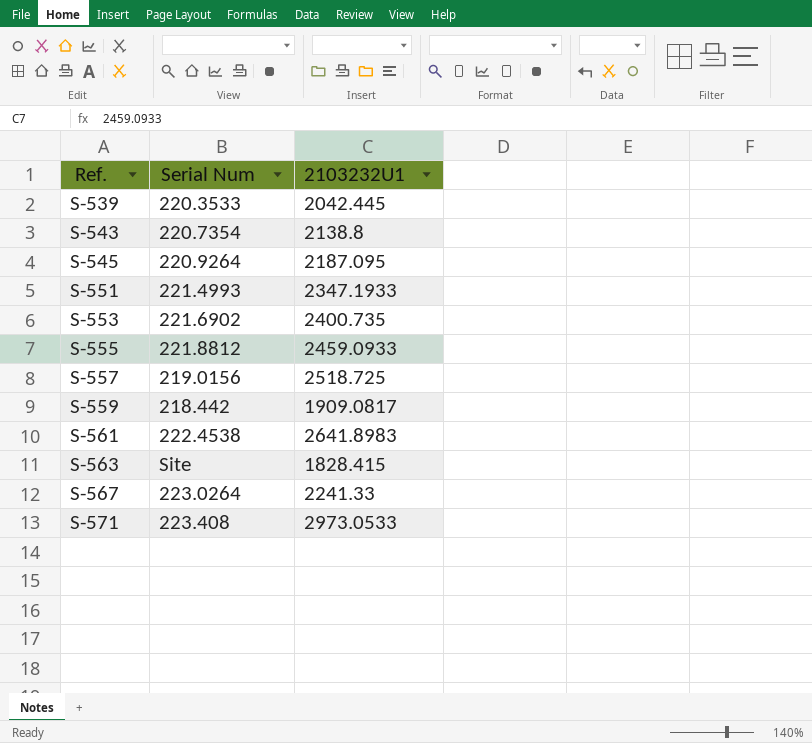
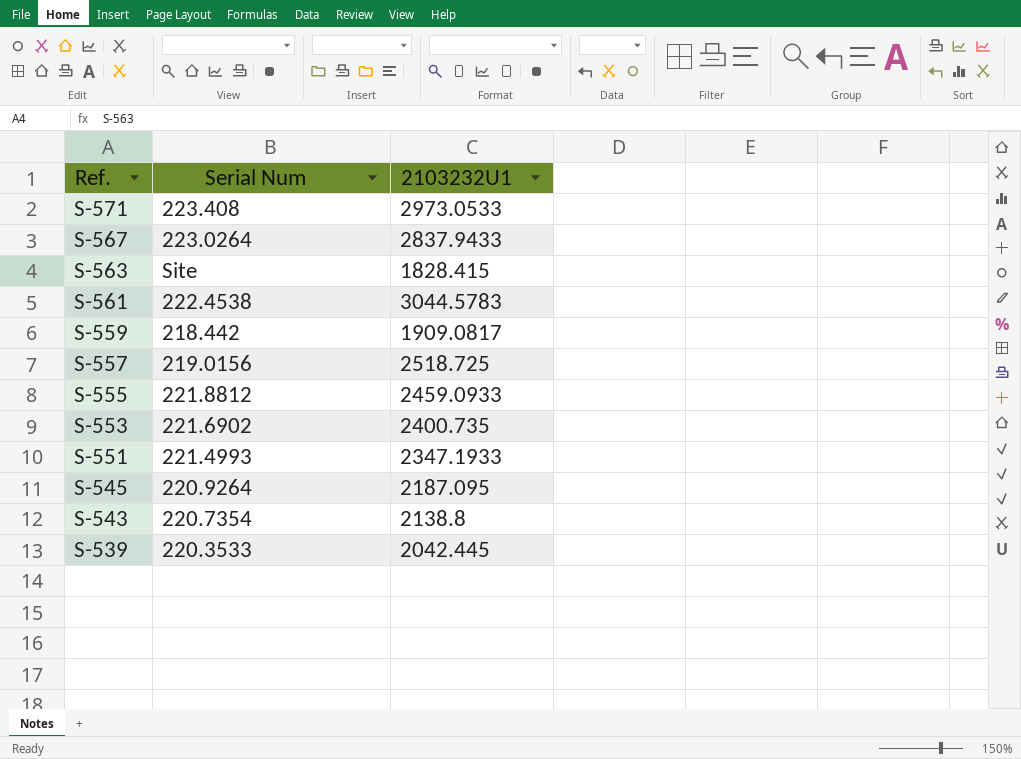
row order: Ref. ascending -> Ref. descending
S-567 | 2103232U1: 2241.33 -> 2837.9433
S-561 | 2103232U1: 2641.8983 -> 3044.5783

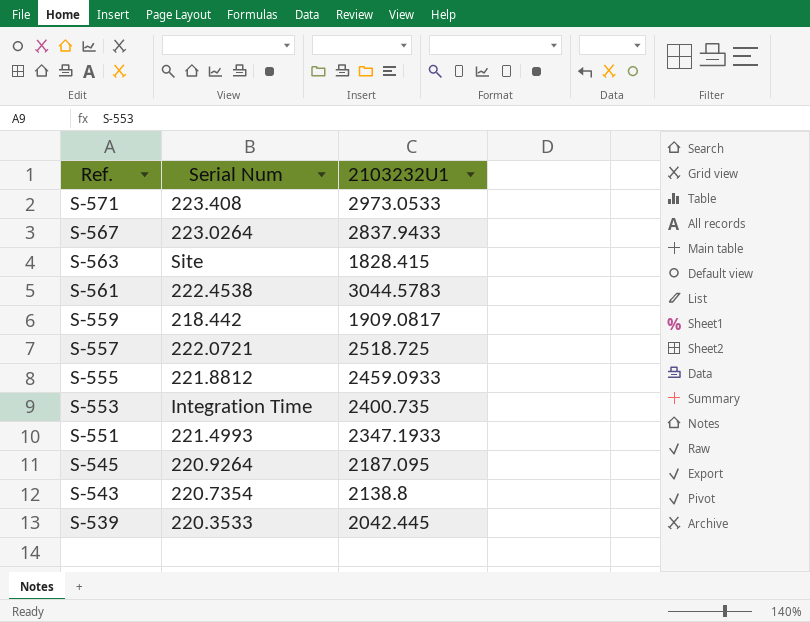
S-557 | Serial Num: 219.0156 -> 222.0721
S-553 | Serial Num: 221.6902 -> Integration Time

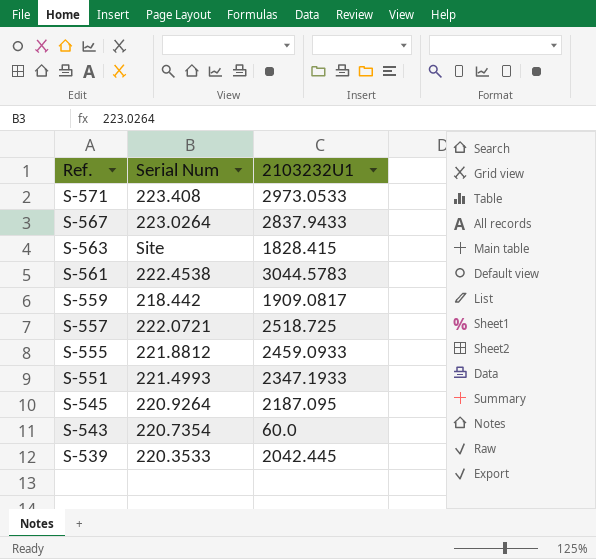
row S-553: Integration Time | 2400.735 -> none
S-543 | 2103232U1: 2138.8 -> 60.0

